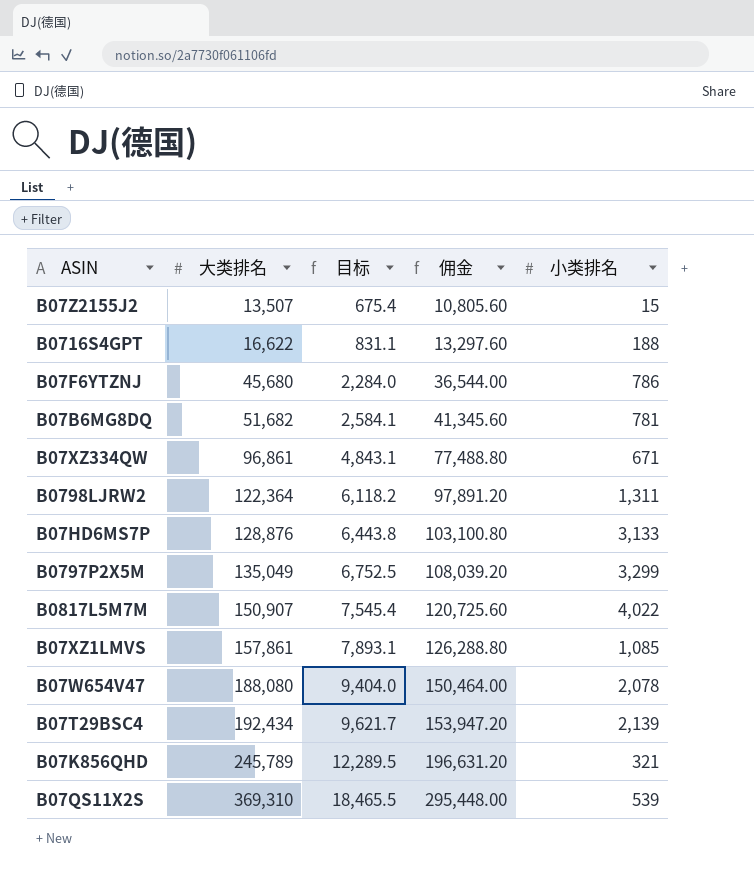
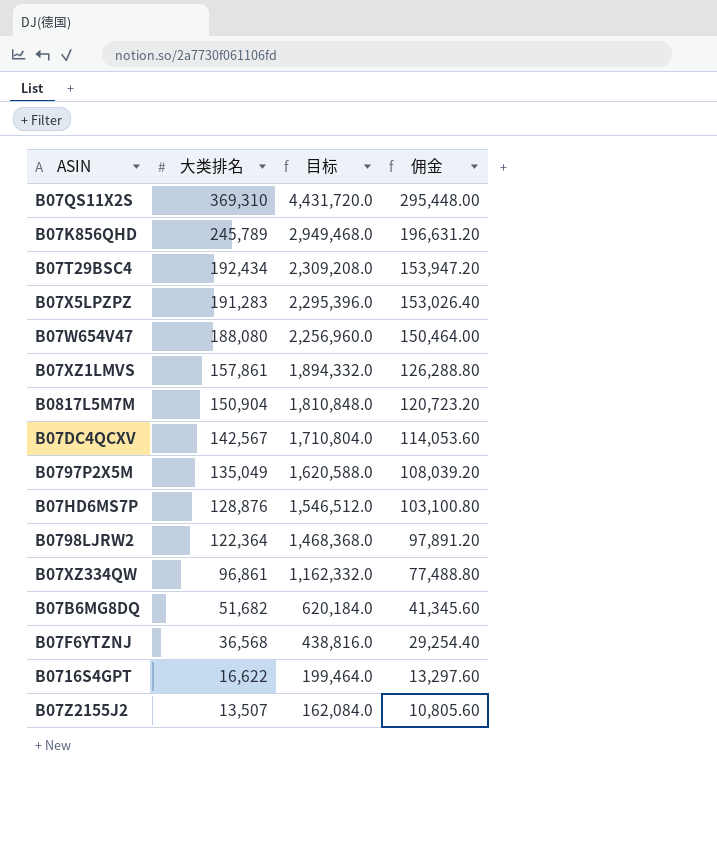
row order: 大类排名 ascending -> 大类排名 descending
column 小类排名 | position: 5 -> none
column 目标 | formula: [大类排名] * 0.05 -> [大类排名] * 12
row B07X5LPZPZ: none -> 191,283 | 2,295,396.0 | 153,026.40
B0817L5M7M | 大类排名: 150,907 -> 150,904
B0817L5M7M | 佣金: 120,725.60 -> 120,723.20
row B07DC4QCXV: none -> 142,567 | 1,710,804.0 | 114,053.60
B07F6YTZNJ | 大类排名: 45,680 -> 36,568
B07F6YTZNJ | 佣金: 36,544.00 -> 29,254.40

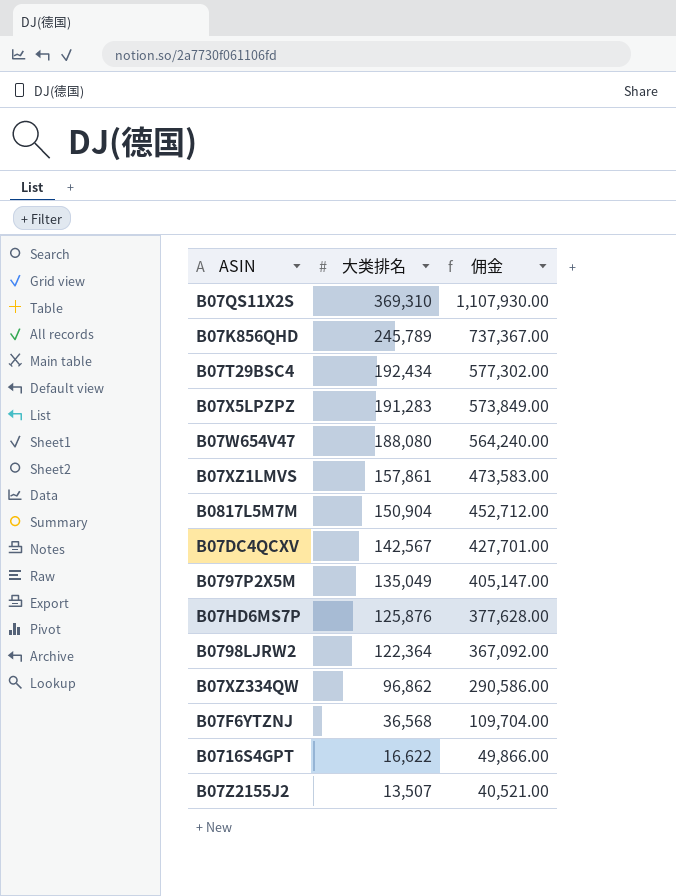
column 目标 | formula: [大类排名] * 12 -> none
column 佣金 | formula: [大类排名] * 0.8 -> [大类排名] * 3
row B07B6MG8DQ: 51,682 | 620,184.0 | 41,345.60 -> none
B07HD6MS7P | 大类排名: 128,876 -> 125,876
B07XZ334QW | 大类排名: 96,861 -> 96,862

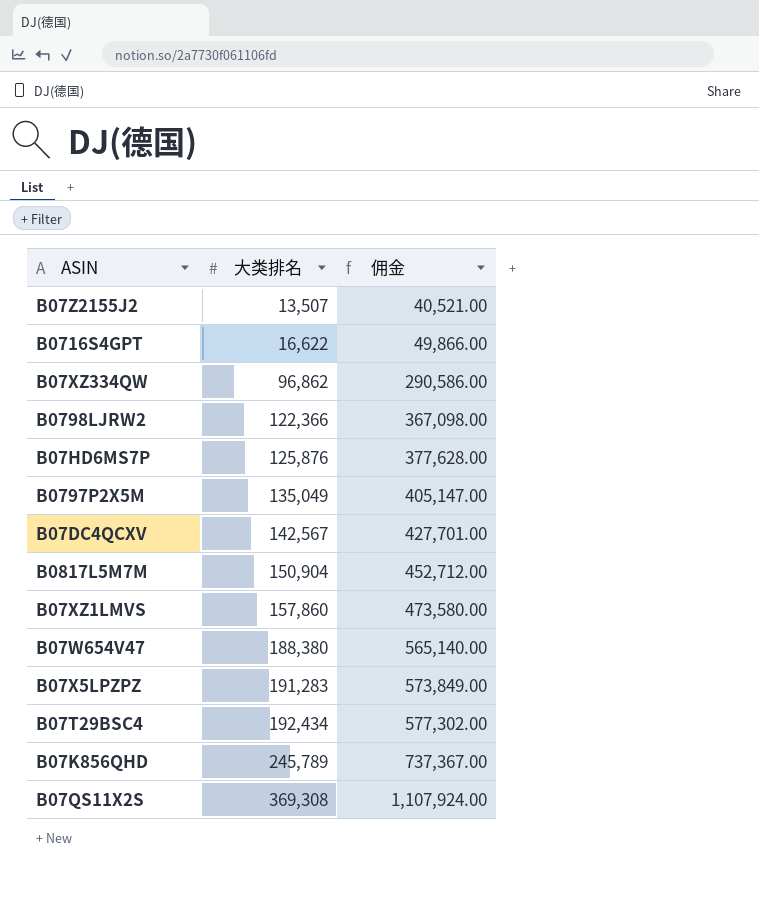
row order: 大类排名 descending -> 大类排名 ascending
row B07F6YTZNJ: 36,568 | 109,704.00 -> none
B0798LJRW2 | 大类排名: 122,364 -> 122,366
B0798LJRW2 | 佣金: 367,092.00 -> 367,098.00
B07XZ1LMVS | 大类排名: 157,861 -> 157,860
B07XZ1LMVS | 佣金: 473,583.00 -> 473,580.00
B07W654V47 | 大类排名: 188,080 -> 188,380
B07W654V47 | 佣金: 564,240.00 -> 565,140.00
B07QS11X2S | 大类排名: 369,310 -> 369,308
B07QS11X2S | 佣金: 1,107,930.00 -> 1,107,924.00

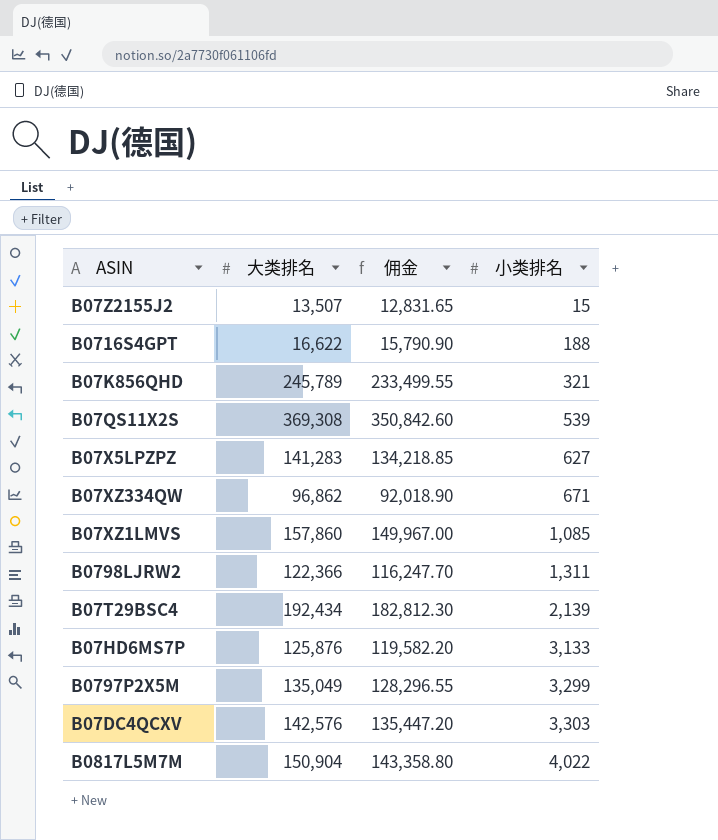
row order: 大类排名 ascending -> 小类排名 ascending
column 佣金 | formula: [大类排名] * 3 -> [大类排名] * 0.95
column 小类排名 | position: none -> 4
row B07W654V47: 188,380 | 565,140.00 -> none
B07X5LPZPZ | 大类排名: 191,283 -> 141,283
B07DC4QCXV | 大类排名: 142,567 -> 142,576

